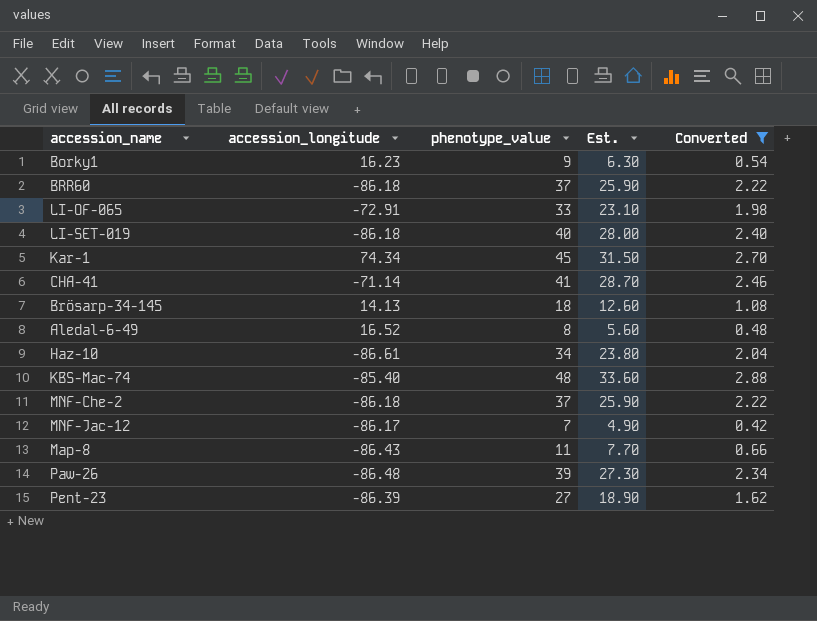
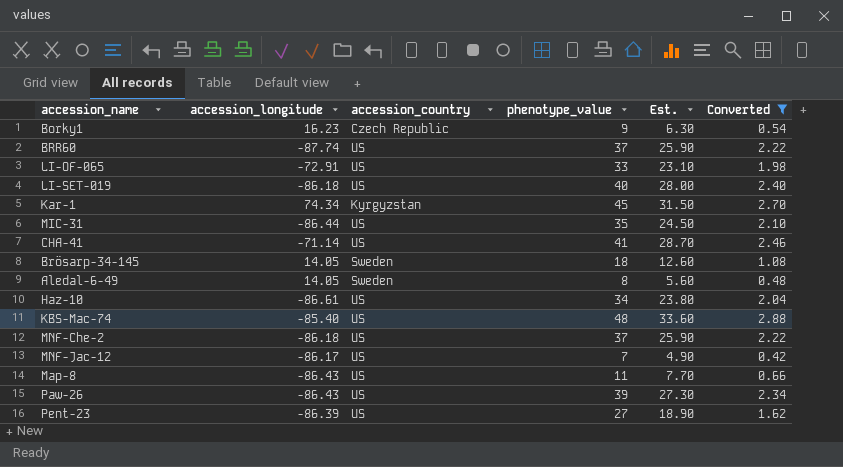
column accession_country | position: none -> 3
BRR60 | accession_longitude: -86.18 -> -87.74
row MIC-31: none -> -86.44 | US | 35 | 24.50 | 2.10
Brösarp-34-145 | accession_longitude: 14.13 -> 14.05
Aledal-6-49 | accession_longitude: 16.52 -> 14.05
Paw-26 | accession_longitude: -86.48 -> -86.43

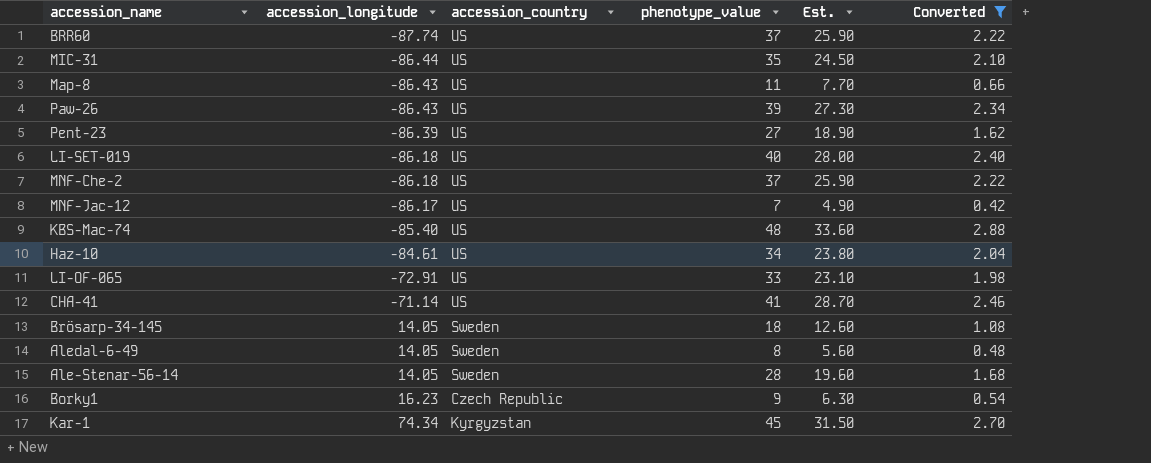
row order: none -> accession_longitude ascending
Haz-10 | accession_longitude: -86.61 -> -84.61
row Ale-Stenar-56-14: none -> 14.05 | Sweden | 28 | 19.60 | 1.68

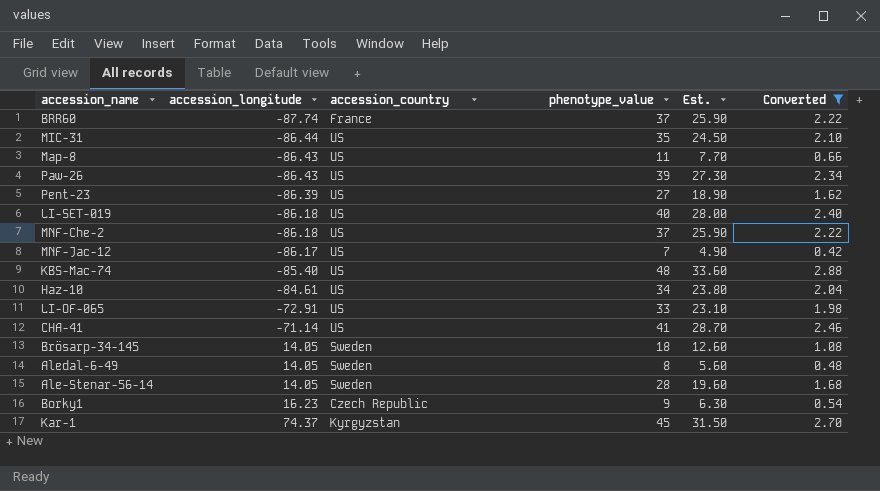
BRR60 | accession_country: US -> France
Kar-1 | accession_longitude: 74.34 -> 74.37

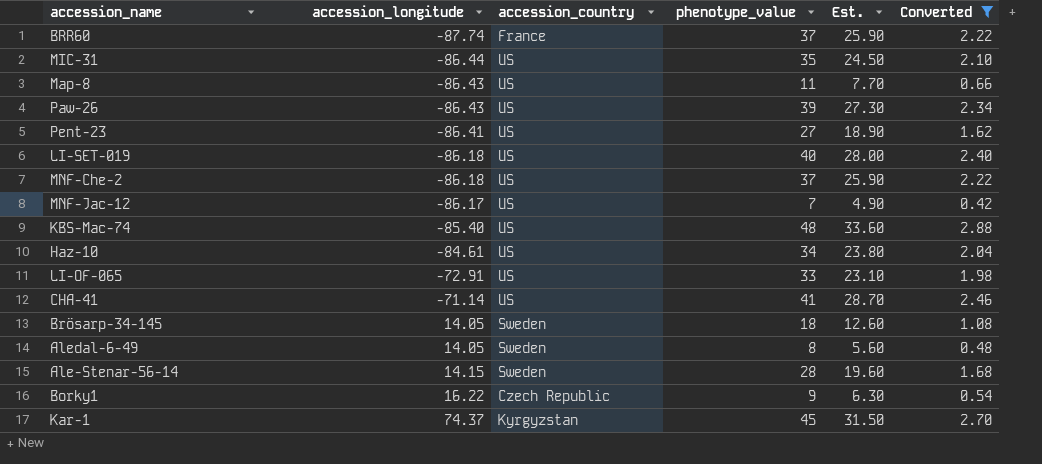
Pent-23 | accession_longitude: -86.39 -> -86.41
Ale-Stenar-56-14 | accession_longitude: 14.05 -> 14.15
Borky1 | accession_longitude: 16.23 -> 16.22

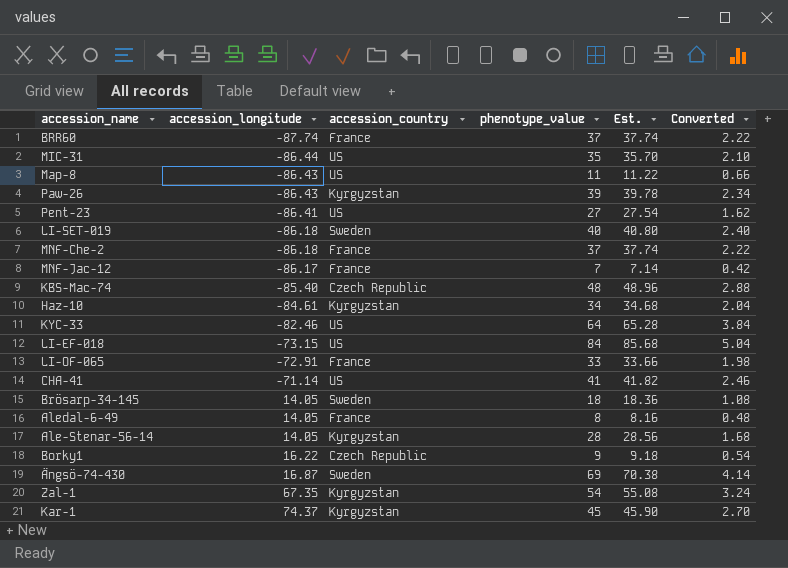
filter: Converted <= 2.88 -> none
column Est. | formula: [phenotype_value] * 0.7 -> [phenotype_value] * 1.02
Paw-26 | accession_country: US -> Kyrgyzstan
LI-SET-019 | accession_country: US -> Sweden
MNF-Che-2 | accession_country: US -> France
MNF-Jac-12 | accession_country: US -> France
KBS-Mac-74 | accession_country: US -> Czech Republic
Haz-10 | accession_country: US -> Kyrgyzstan
LI-OF-065 | accession_country: US -> France
Aledal-6-49 | accession_country: Sweden -> France
Ale-Stenar-56-14 | accession_longitude: 14.15 -> 14.05
Ale-Stenar-56-14 | accession_country: Sweden -> Kyrgyzstan

